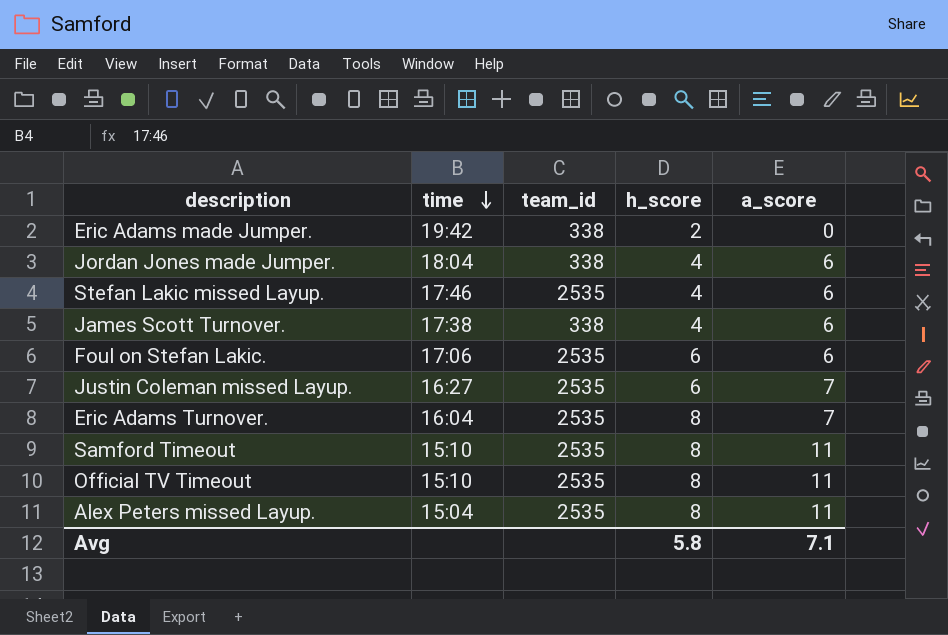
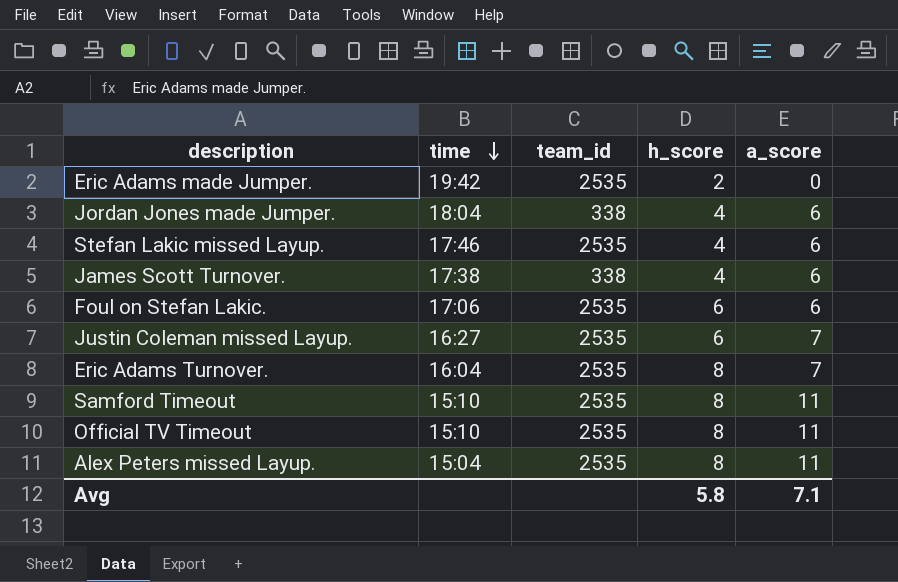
Eric Adams made Jumper. | team_id: 338 -> 2535

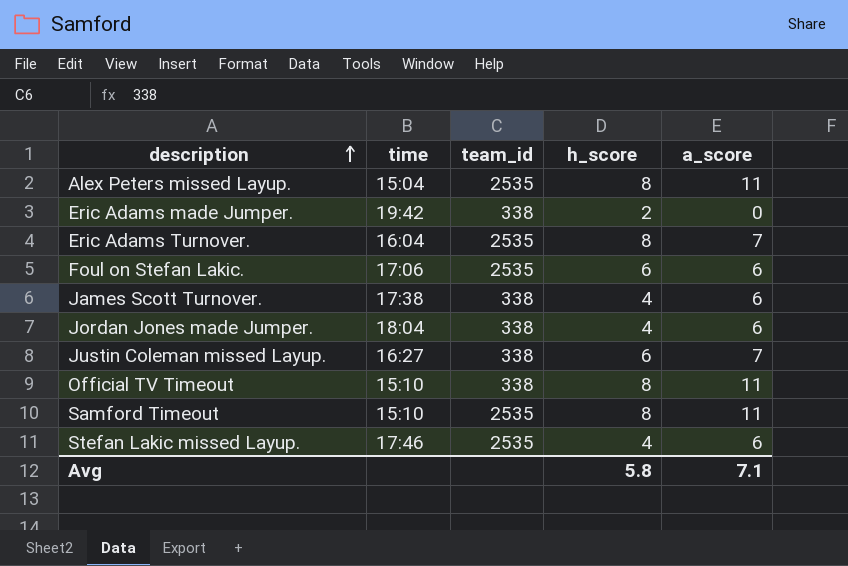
row order: time descending -> description ascending
Eric Adams made Jumper. | team_id: 2535 -> 338
Justin Coleman missed Layup. | team_id: 2535 -> 338
Official TV Timeout | team_id: 2535 -> 338

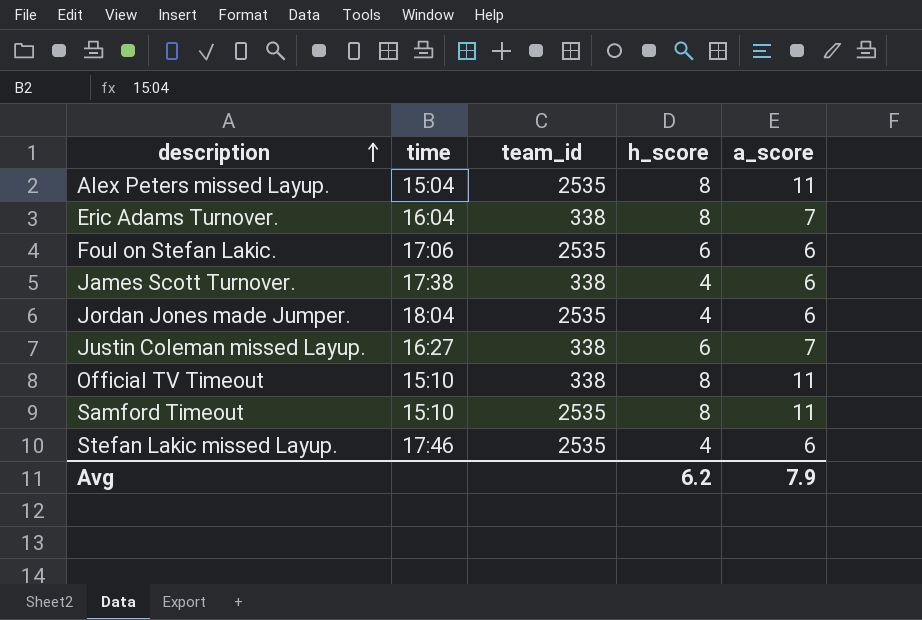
row Eric Adams made Jumper.: 19:42 | 338 | 2 | 0 -> none
Eric Adams Turnover. | team_id: 2535 -> 338
Jordan Jones made Jumper. | team_id: 338 -> 2535
Avg | h_score: 5.8 -> 6.2
Avg | a_score: 7.1 -> 7.9

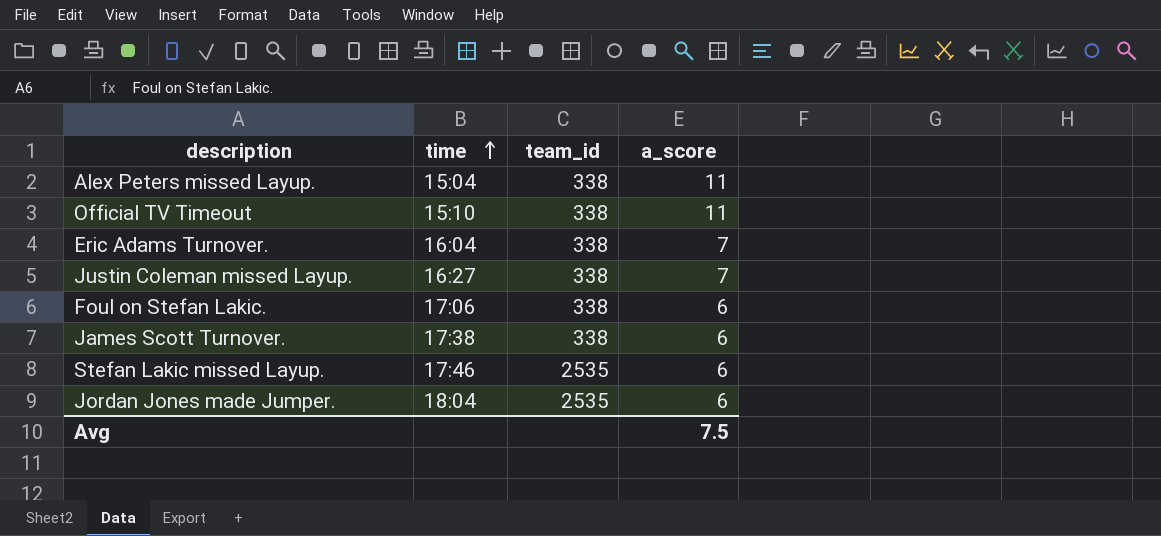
row order: description ascending -> time ascending
column h_score | position: 4 -> none
row Samford Timeout: 15:10 | 2535 | 8 | 11 -> none
Alex Peters missed Layup. | team_id: 2535 -> 338
Foul on Stefan Lakic. | team_id: 2535 -> 338
Avg | a_score: 7.9 -> 7.5

